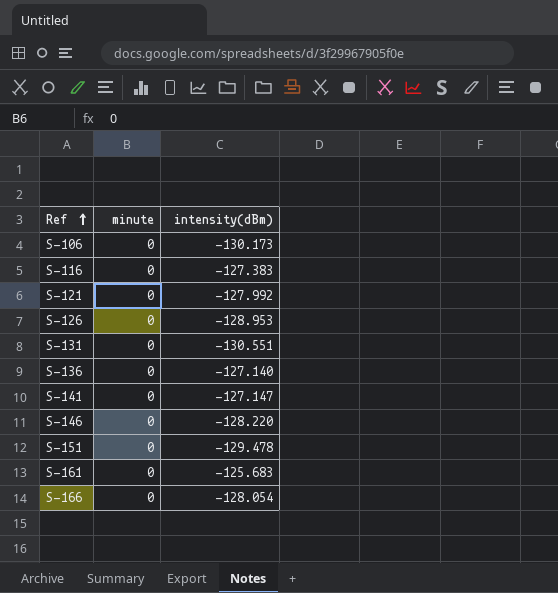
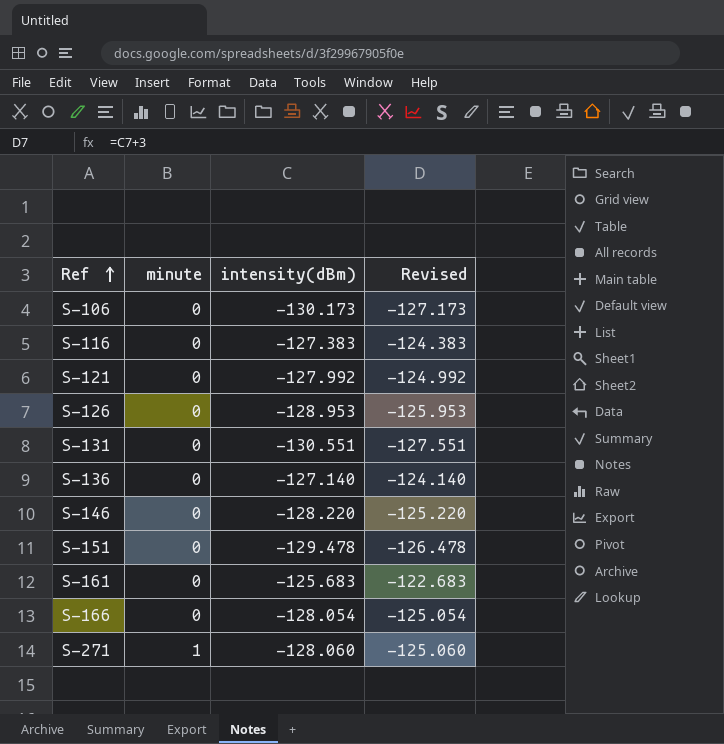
column Revised | formula: none -> [intensity(dBm)] + 3
row S-141: 0 | -127.147 -> none
row S-271: none -> 1 | -128.060 | -125.060

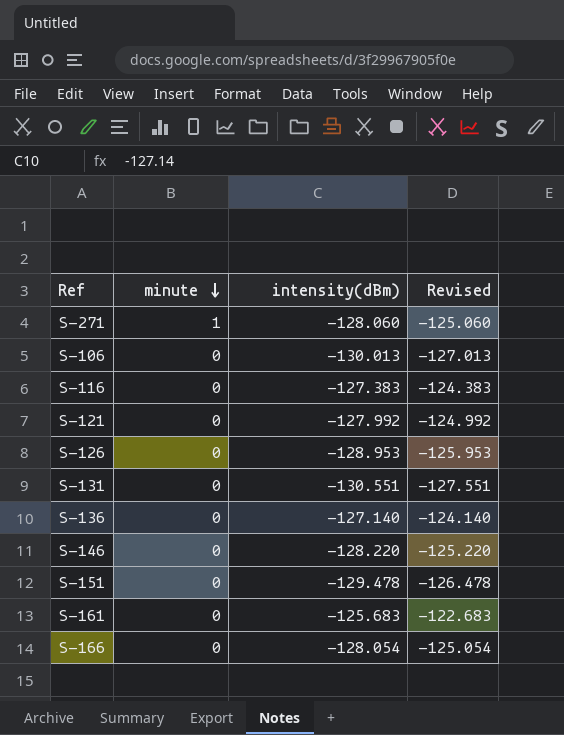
row order: Ref ascending -> minute descending
S-106 | intensity(dBm): -130.173 -> -130.013
S-106 | Revised: -127.173 -> -127.013

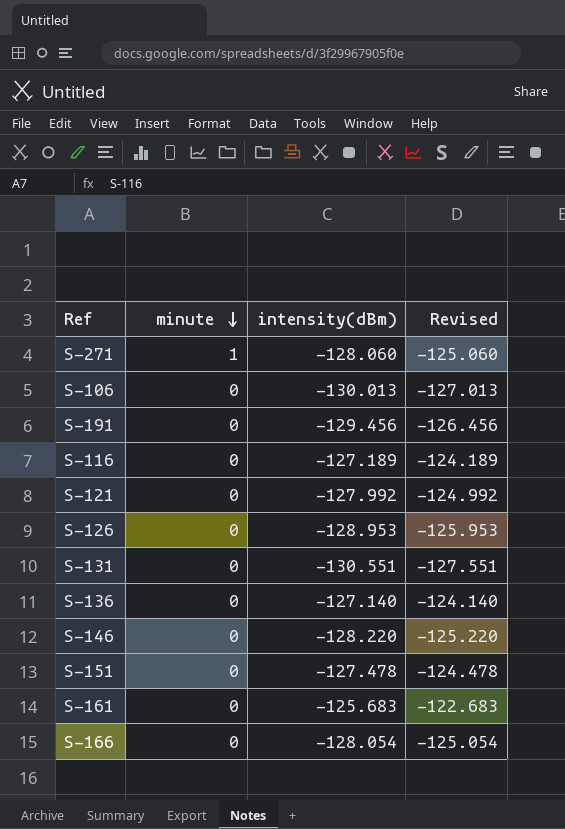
row S-191: none -> 0 | -129.456 | -126.456
S-116 | intensity(dBm): -127.383 -> -127.189
S-116 | Revised: -124.383 -> -124.189
S-151 | intensity(dBm): -129.478 -> -127.478
S-151 | Revised: -126.478 -> -124.478

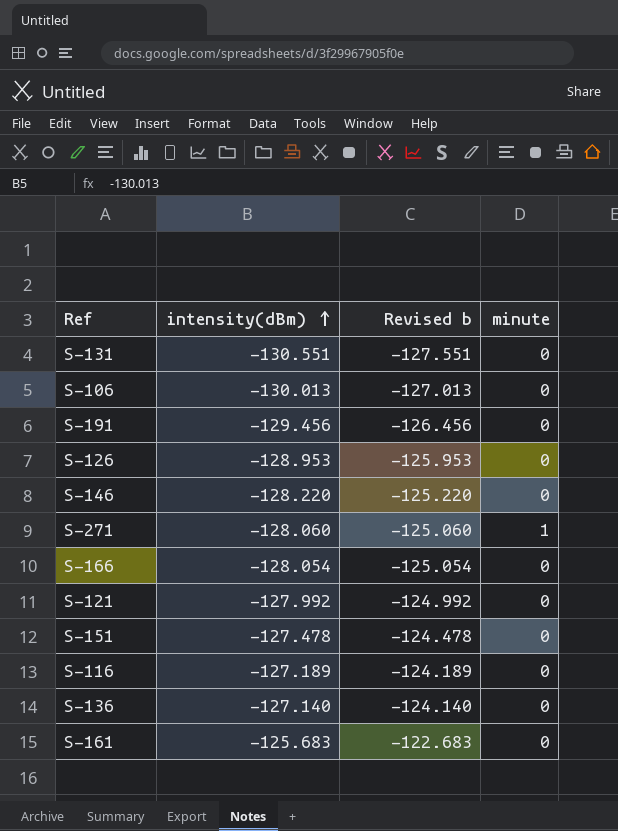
row order: minute descending -> intensity(dBm) ascending
column name: Revised -> Revised b
column minute | position: 2 -> 4

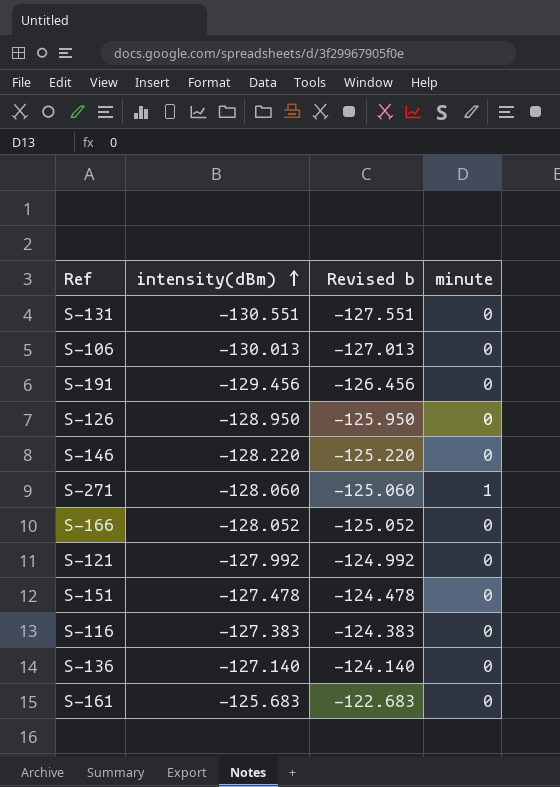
S-126 | intensity(dBm): -128.953 -> -128.950
S-126 | Revised b: -125.953 -> -125.950
S-166 | intensity(dBm): -128.054 -> -128.052
S-166 | Revised b: -125.054 -> -125.052
S-116 | intensity(dBm): -127.189 -> -127.383
S-116 | Revised b: -124.189 -> -124.383

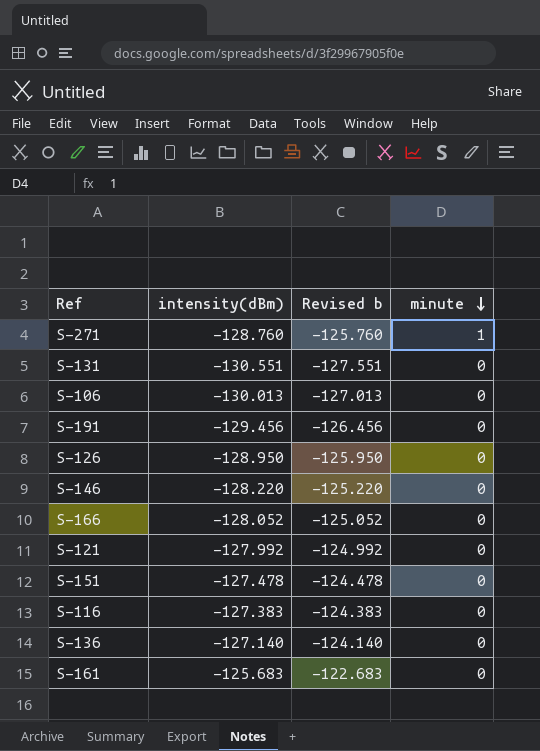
row order: intensity(dBm) ascending -> minute descending
S-271 | intensity(dBm): -128.060 -> -128.760
S-271 | Revised b: -125.060 -> -125.760

